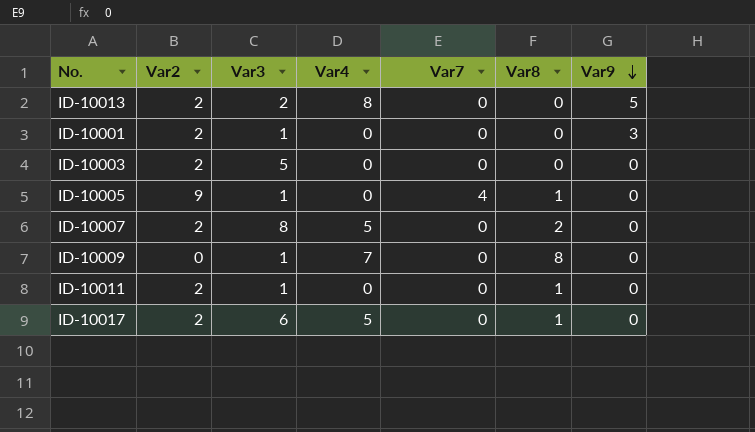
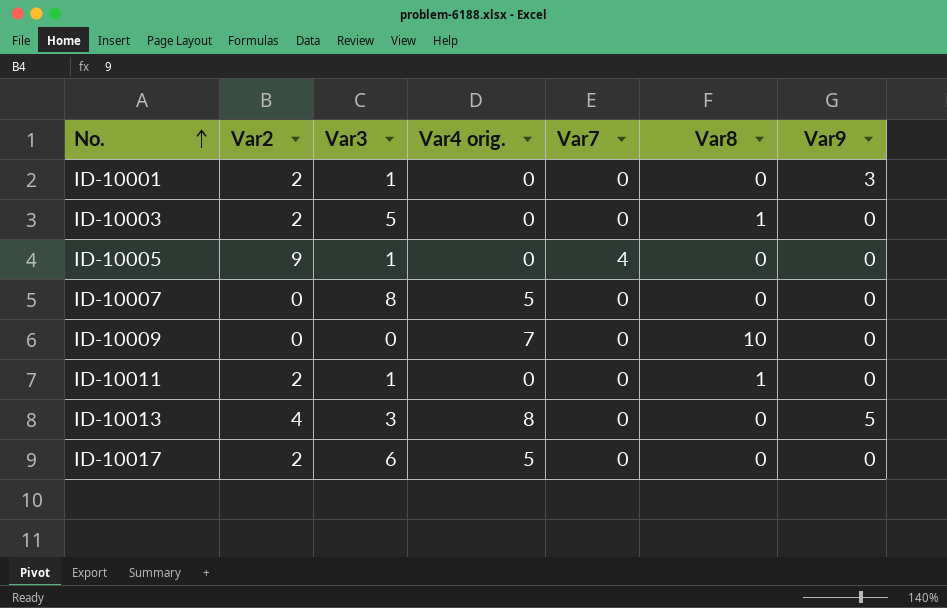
row order: Var9 descending -> No. ascending
column name: Var4 -> Var4 orig.
ID-10003 | Var8: 0 -> 1
ID-10005 | Var8: 1 -> 0
ID-10007 | Var2: 2 -> 0
ID-10007 | Var8: 2 -> 0
ID-10009 | Var3: 1 -> 0
ID-10009 | Var8: 8 -> 10
ID-10013 | Var2: 2 -> 4
ID-10013 | Var3: 2 -> 3
ID-10017 | Var8: 1 -> 0

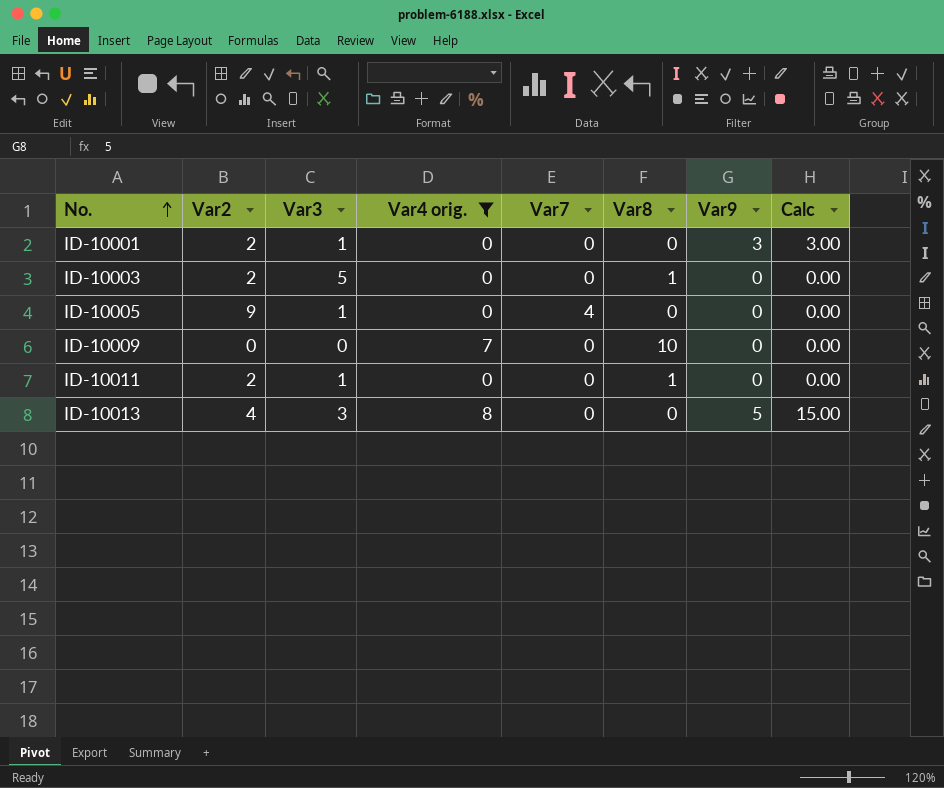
filter: none -> Var4 orig. != 5
column Calc | formula: none -> [Var3] * [Var9]

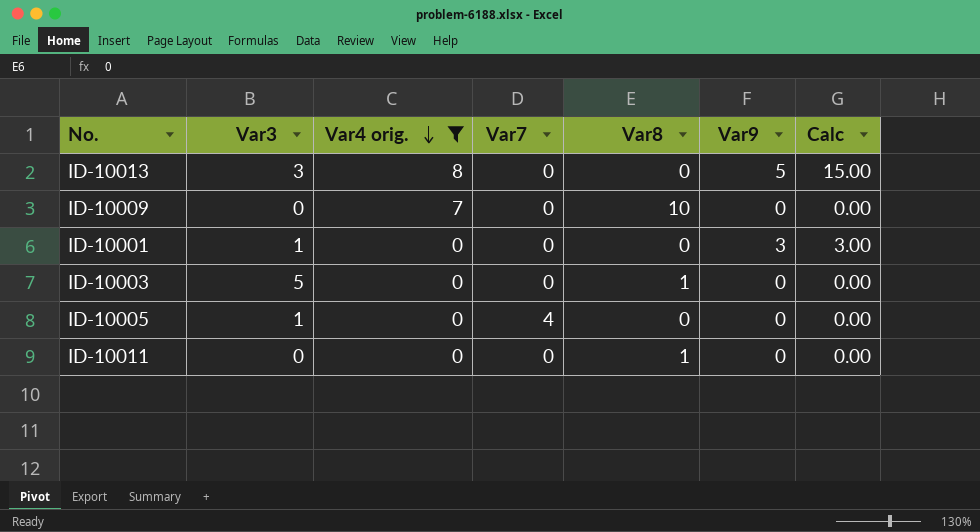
row order: No. ascending -> Var4 orig. descending
column Var2 | position: 2 -> none
ID-10011 | Var3: 1 -> 0

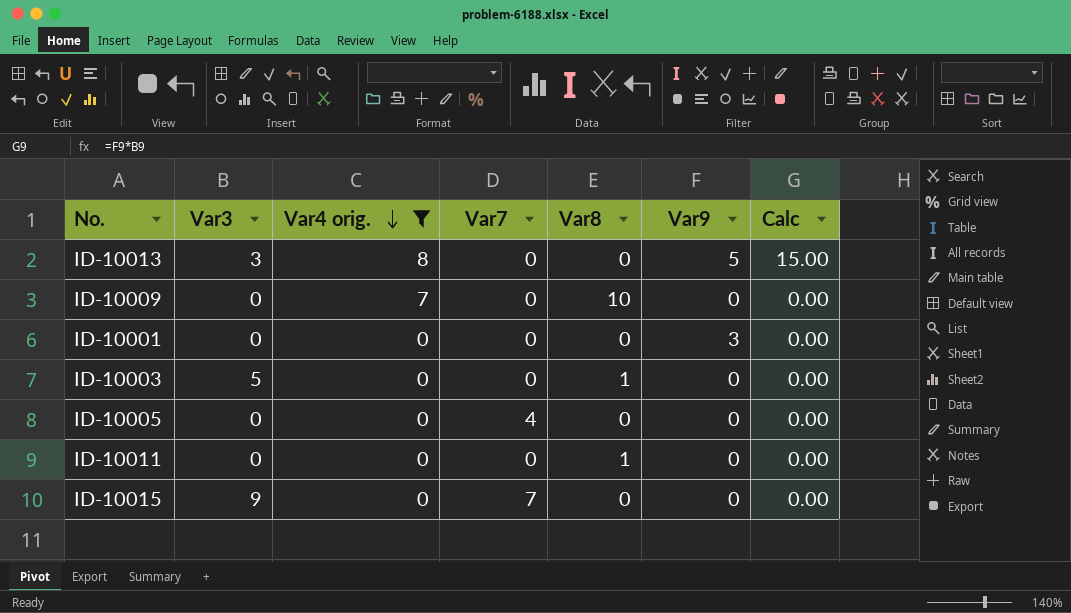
ID-10001 | Var3: 1 -> 0
ID-10001 | Calc: 3.00 -> 0.00
ID-10005 | Var3: 1 -> 0
row ID-10015: none -> 9 | 0 | 7 | 0 | 0 | 0.00

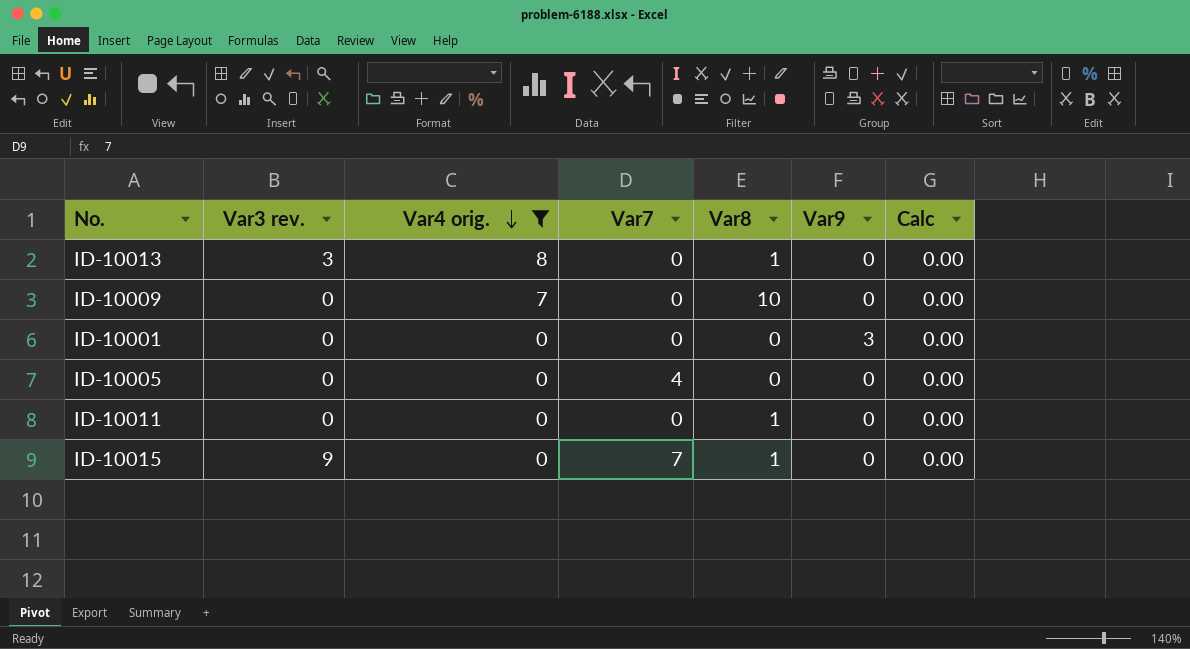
column name: Var3 -> Var3 rev.
row ID-10003: 5 | 0 | 0 | 1 | 0 | 0.00 -> none
ID-10013 | Var8: 0 -> 1
ID-10013 | Var9: 5 -> 0
ID-10013 | Calc: 15.00 -> 0.00
ID-10015 | Var8: 0 -> 1

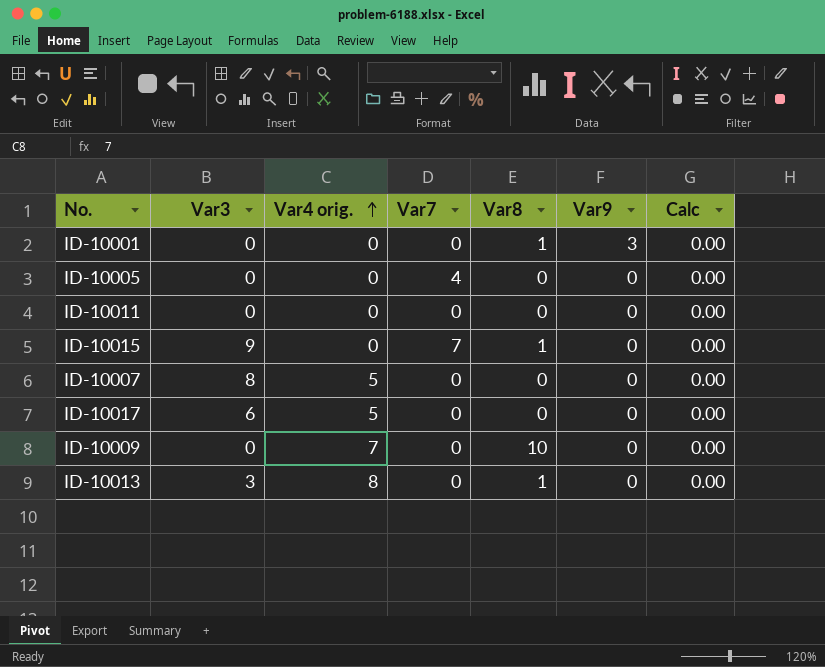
filter: Var4 orig. != 5 -> none
row order: Var4 orig. descending -> Var4 orig. ascending
column name: Var3 rev. -> Var3
ID-10001 | Var8: 0 -> 1
ID-10011 | Var8: 1 -> 0

